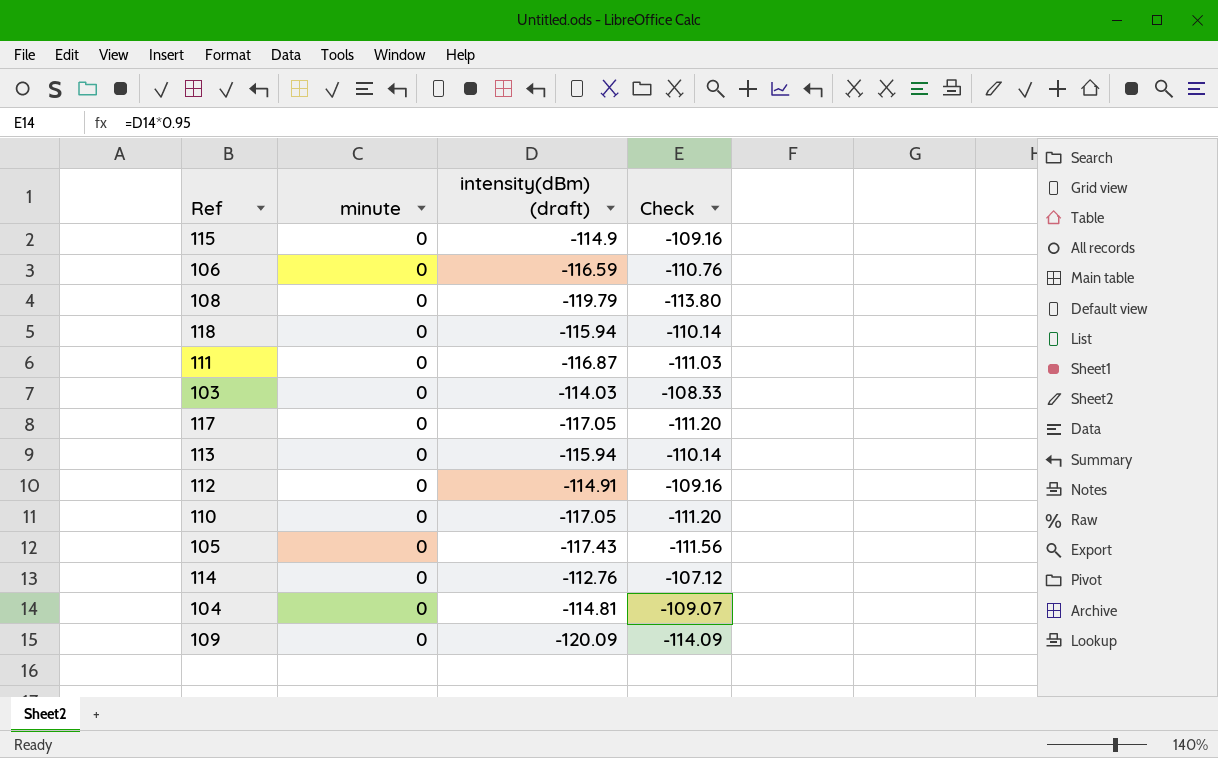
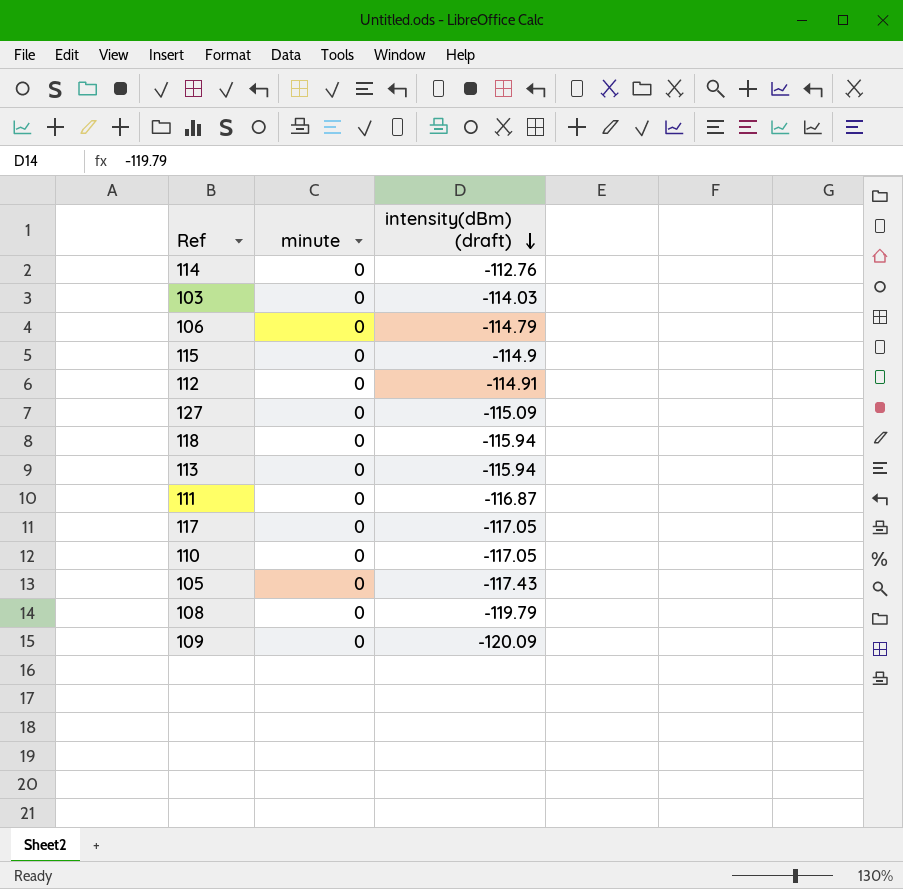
row order: none -> intensity(dBm) (draft) descending
column Check | formula: [intensity(dBm) (draft)] * 0.95 -> none
row 104: 0 | -114.81 | -109.07 -> none
106 | intensity(dBm) (draft): -116.59 -> -114.79
row 127: none -> 0 | -115.09

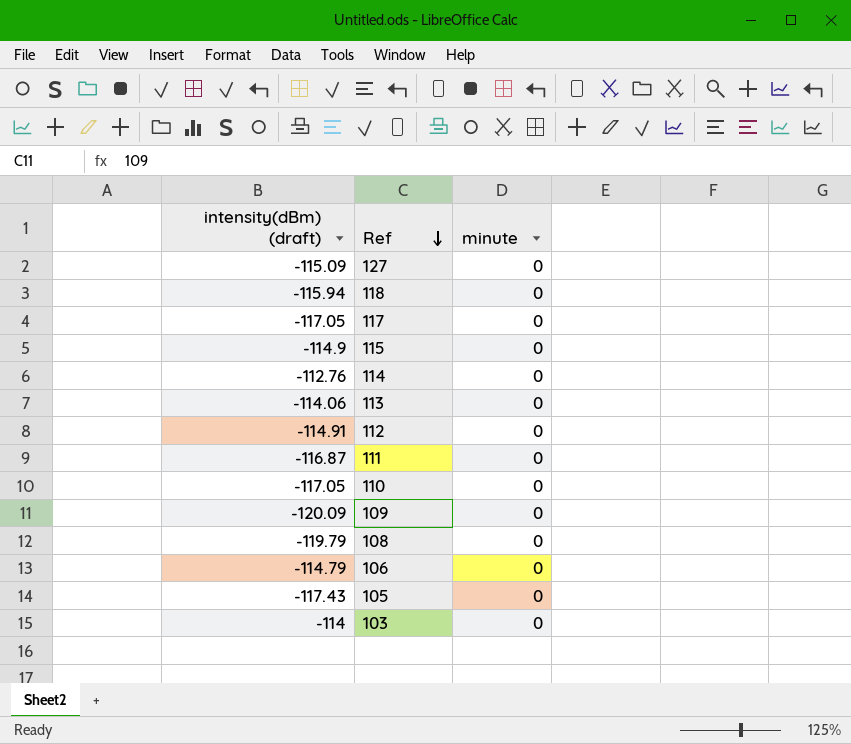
row order: intensity(dBm) (draft) descending -> Ref descending
column intensity(dBm) (draft) | position: 3 -> 1
113 | intensity(dBm) (draft): -115.94 -> -114.06
103 | intensity(dBm) (draft): -114.03 -> -114

